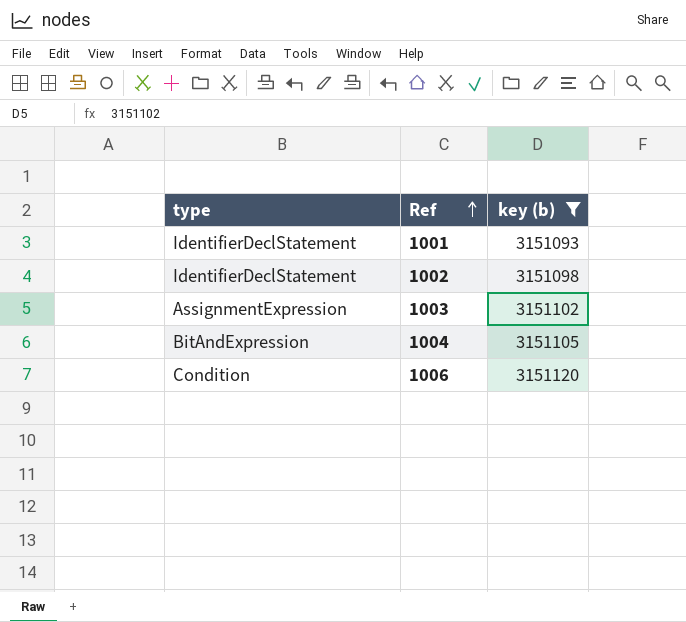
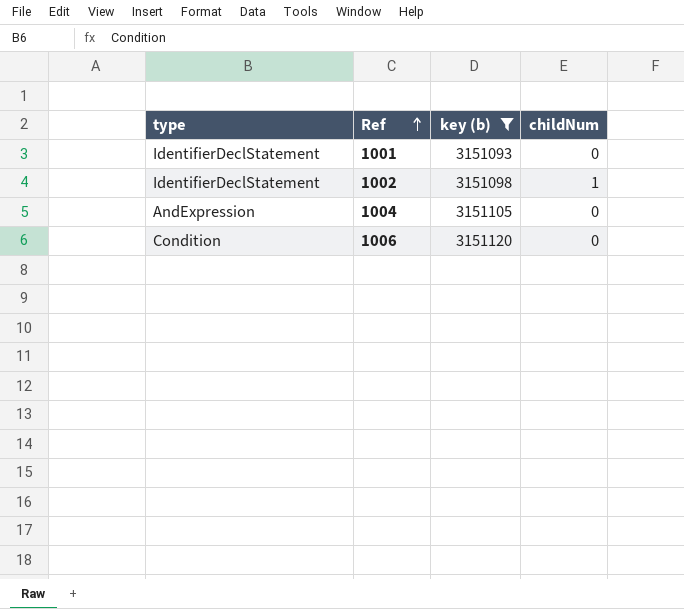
column childNum | position: none -> 4
row 1003: AssignmentExpression | 3151102 -> none
1004 | type: BitAndExpression -> AndExpression

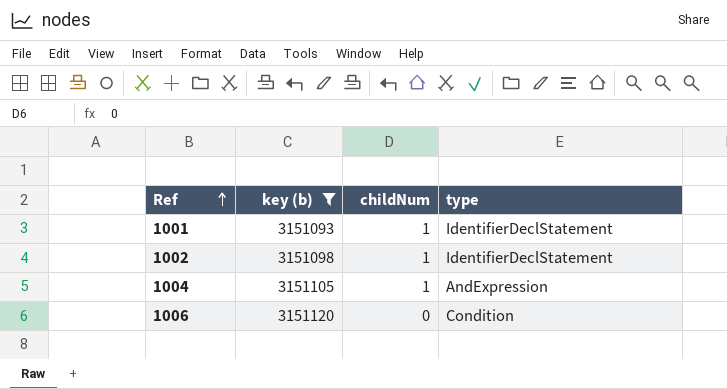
column type | position: 1 -> 4
1001 | childNum: 0 -> 1
1004 | childNum: 0 -> 1

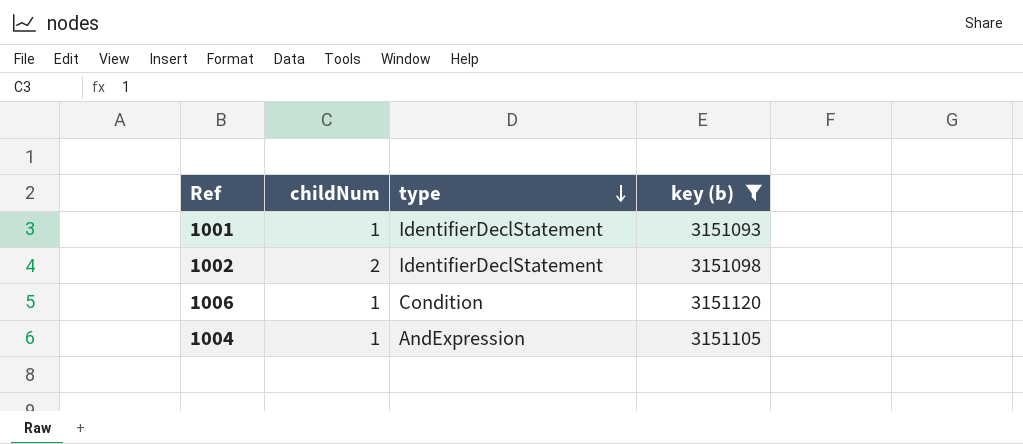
row order: Ref ascending -> type descending
column key (b) | position: 2 -> 4
1002 | childNum: 1 -> 2
1006 | childNum: 0 -> 1

